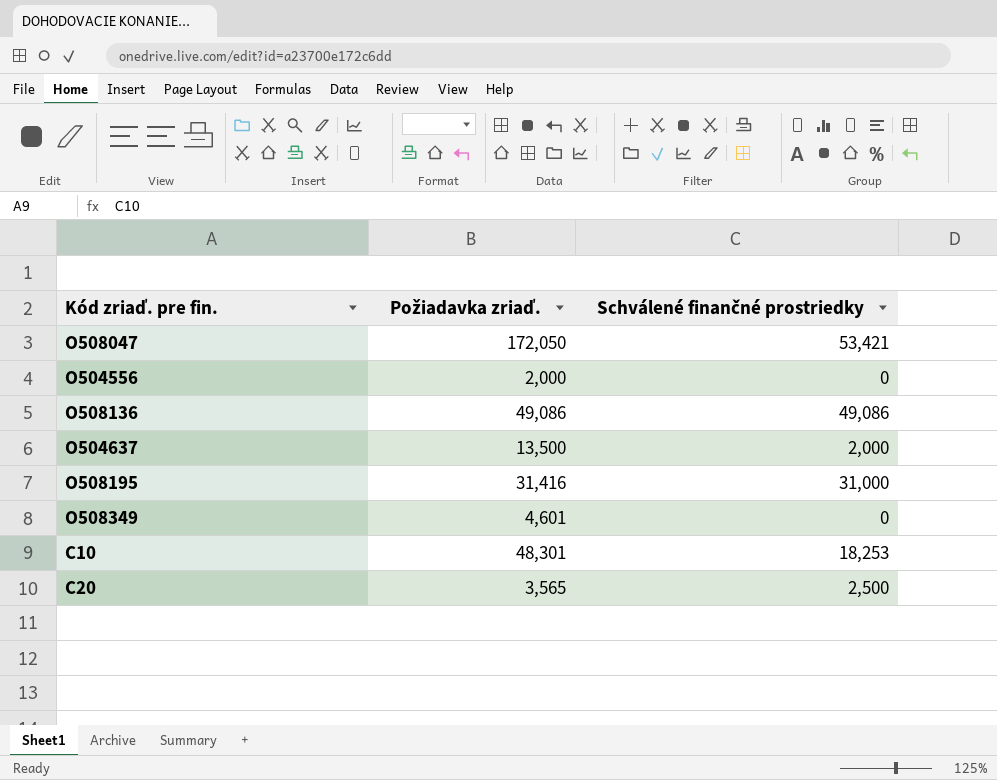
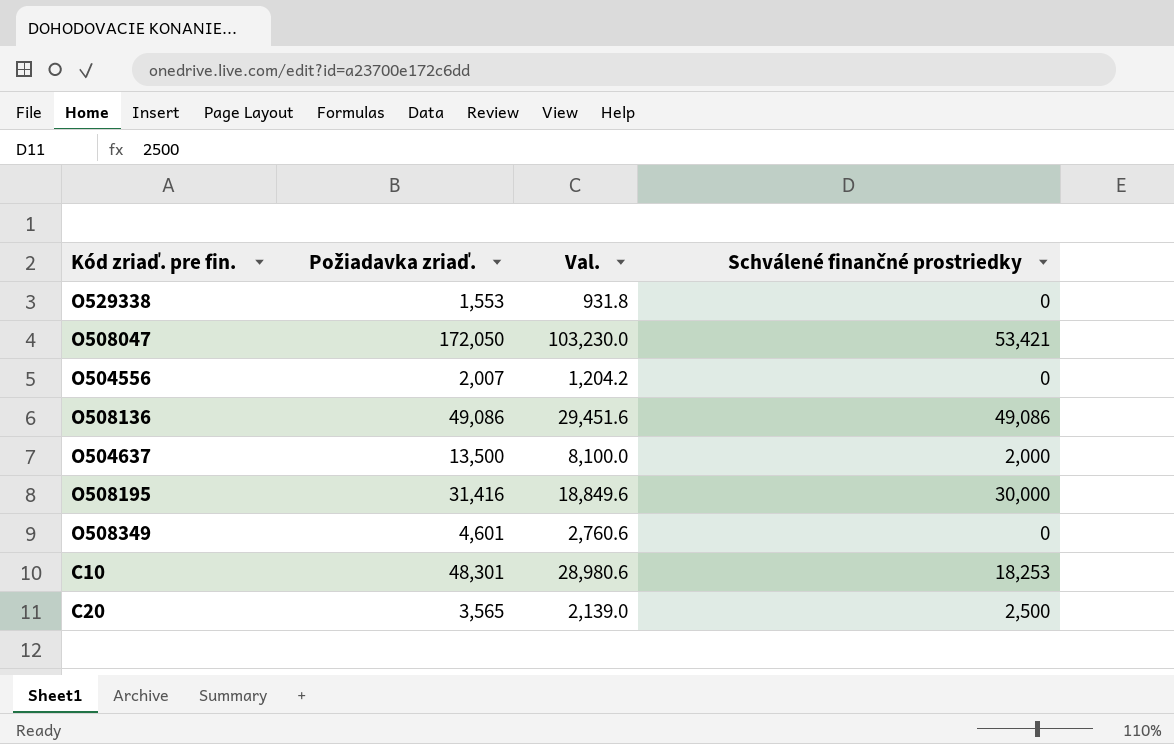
column Val. | formula: none -> [Požiadavka zriaď.] * 0.6
row O529338: none -> 1,553 | 931.8 | 0
O504556 | Požiadavka zriaď.: 2,000 -> 2,007
O508195 | Schválené finančné prostriedky: 31,000 -> 30,000

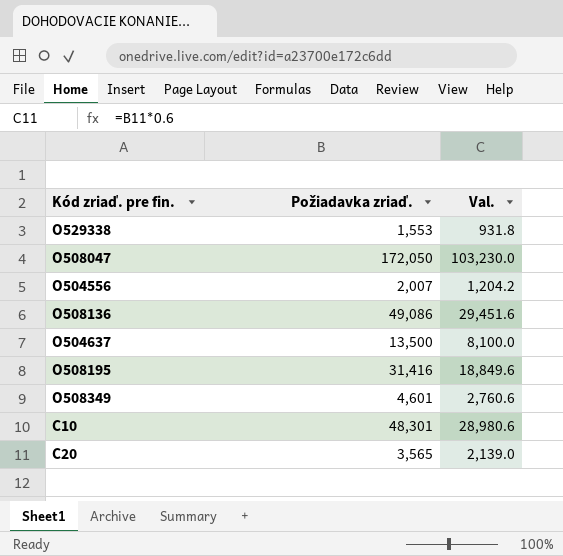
column Schválené finančné prostriedky | position: 4 -> none

